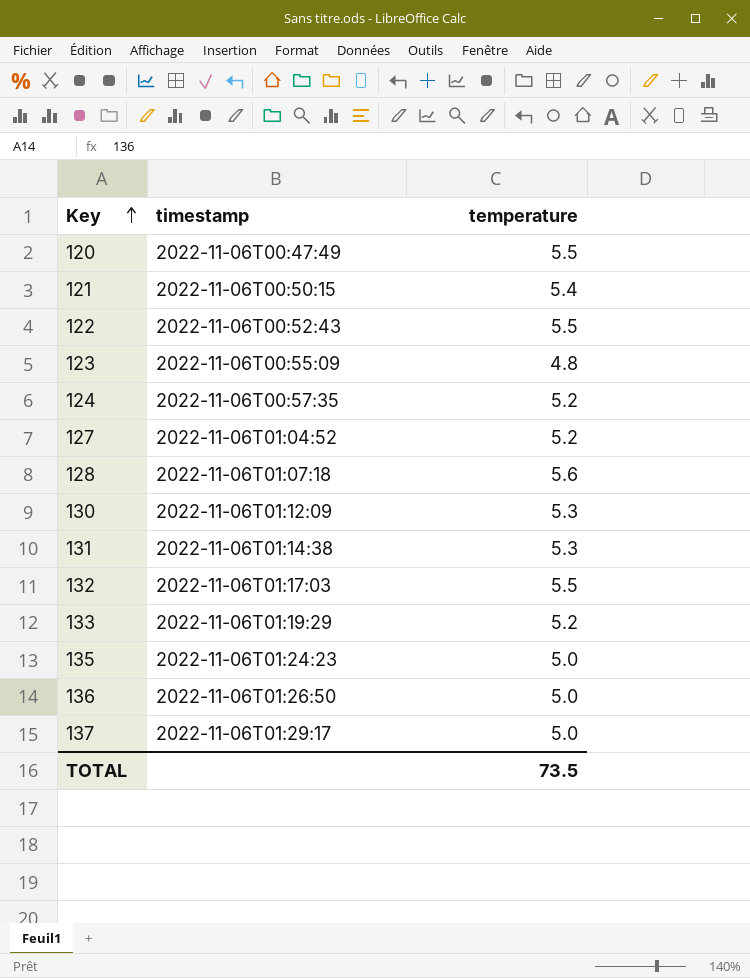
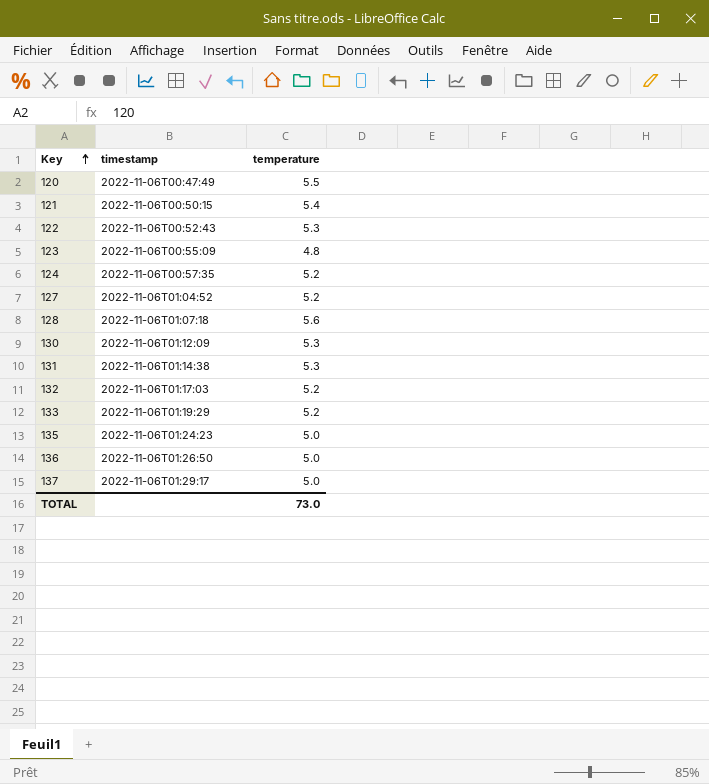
122 | temperature: 5.5 -> 5.3
132 | temperature: 5.5 -> 5.2
TOTAL | temperature: 73.5 -> 73.0

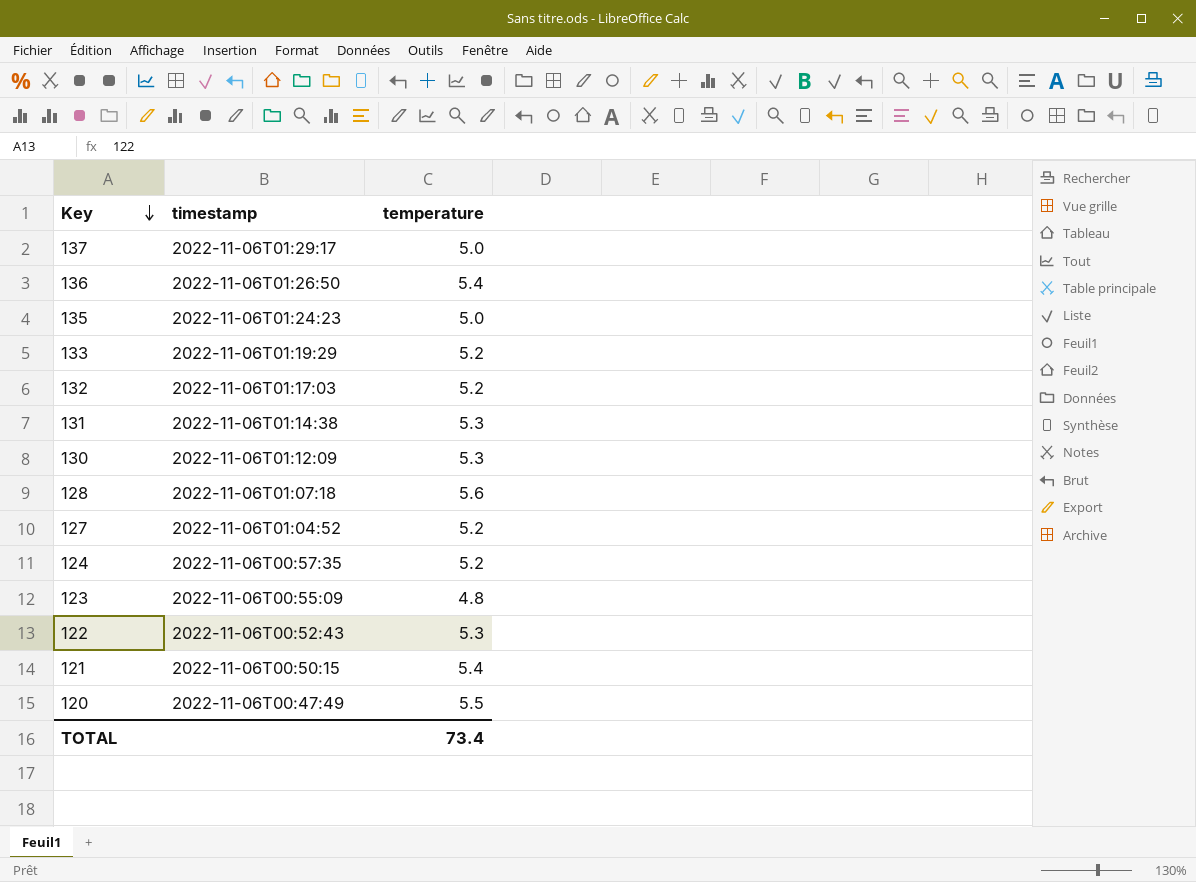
row order: Key ascending -> Key descending
136 | temperature: 5.0 -> 5.4
TOTAL | temperature: 73.0 -> 73.4

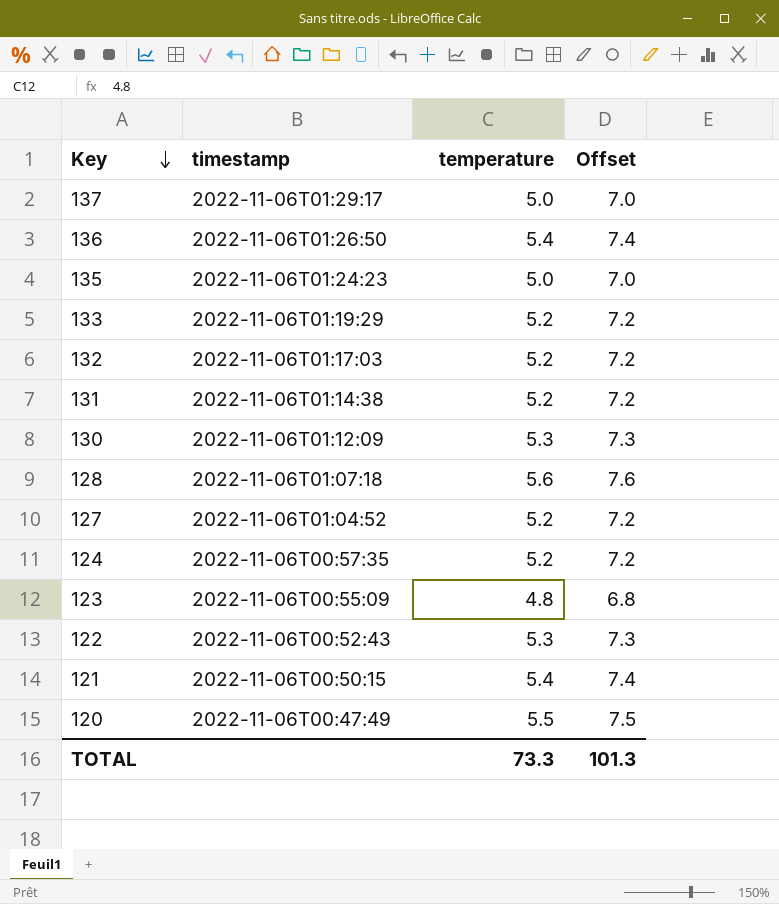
column Offset | formula: none -> [temperature] + 2
131 | temperature: 5.3 -> 5.2
TOTAL | temperature: 73.4 -> 73.3

